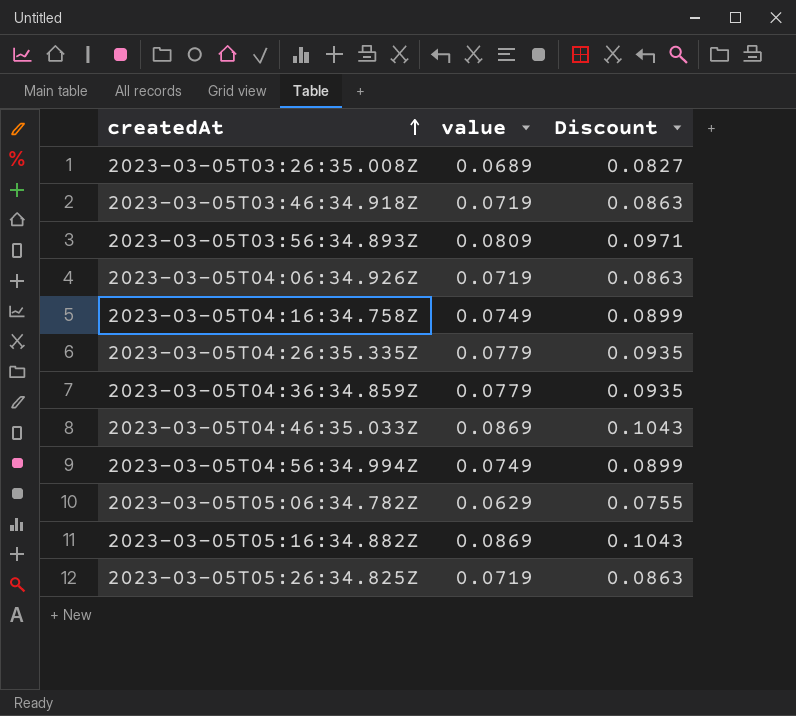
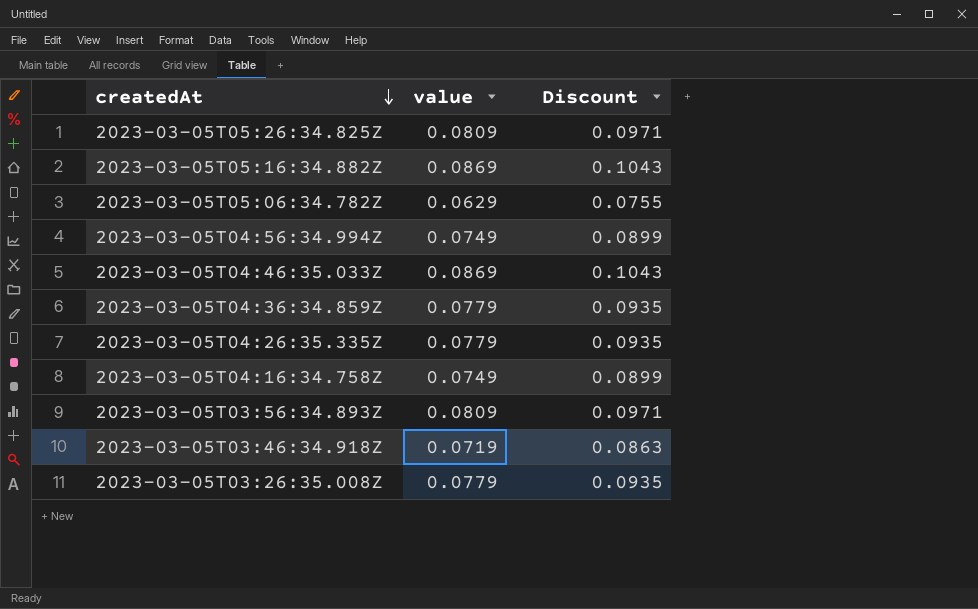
row order: createdAt ascending -> createdAt descending
row 2023-03-05T04:06:34.926Z: 0.0719 | 0.0863 -> none
2023-03-05T05:26:34.825Z | value: 0.0719 -> 0.0809
2023-03-05T05:26:34.825Z | Discount: 0.0863 -> 0.0971
2023-03-05T03:26:35.008Z | value: 0.0689 -> 0.0779
2023-03-05T03:26:35.008Z | Discount: 0.0827 -> 0.0935

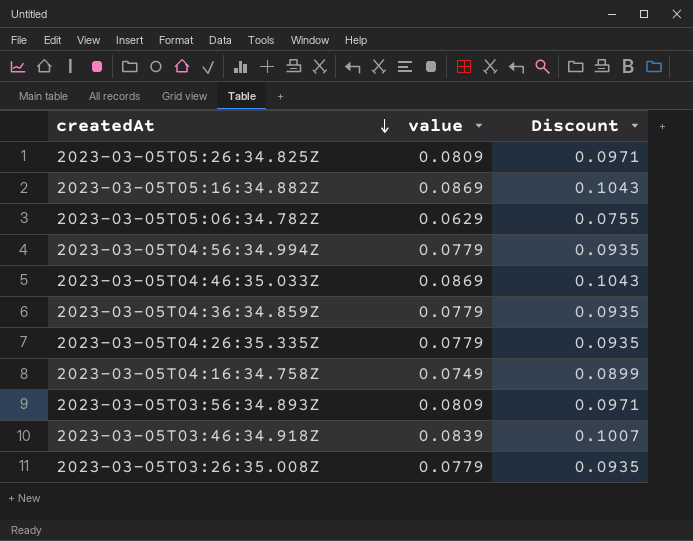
2023-03-05T04:56:34.994Z | value: 0.0749 -> 0.0779
2023-03-05T04:56:34.994Z | Discount: 0.0899 -> 0.0935
2023-03-05T03:46:34.918Z | value: 0.0719 -> 0.0839
2023-03-05T03:46:34.918Z | Discount: 0.0863 -> 0.1007

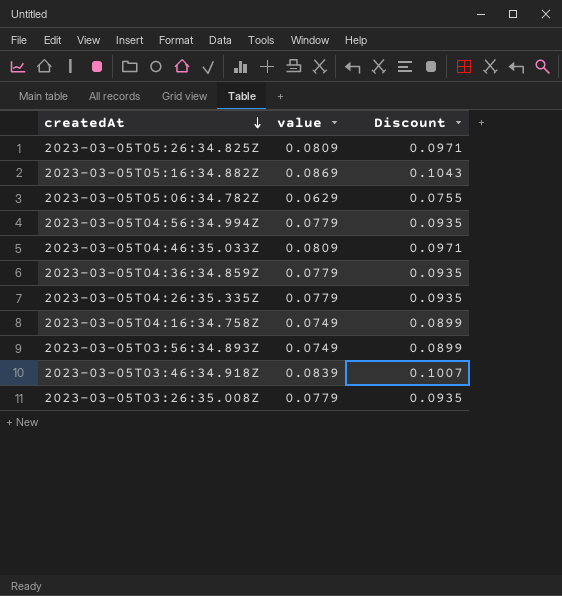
2023-03-05T04:46:35.033Z | value: 0.0869 -> 0.0809
2023-03-05T04:46:35.033Z | Discount: 0.1043 -> 0.0971
2023-03-05T03:56:34.893Z | value: 0.0809 -> 0.0749
2023-03-05T03:56:34.893Z | Discount: 0.0971 -> 0.0899

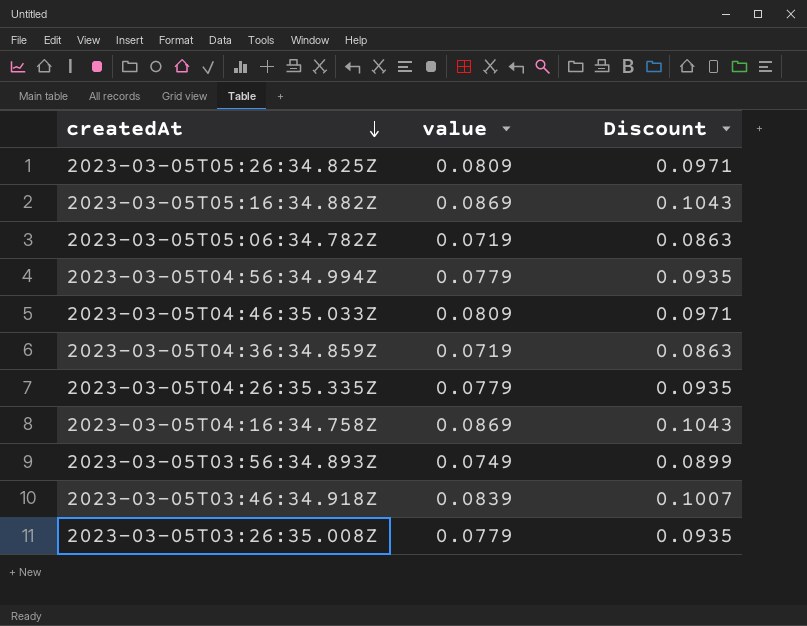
2023-03-05T05:06:34.782Z | value: 0.0629 -> 0.0719
2023-03-05T05:06:34.782Z | Discount: 0.0755 -> 0.0863
2023-03-05T04:36:34.859Z | value: 0.0779 -> 0.0719
2023-03-05T04:36:34.859Z | Discount: 0.0935 -> 0.0863
2023-03-05T04:16:34.758Z | value: 0.0749 -> 0.0869
2023-03-05T04:16:34.758Z | Discount: 0.0899 -> 0.1043

